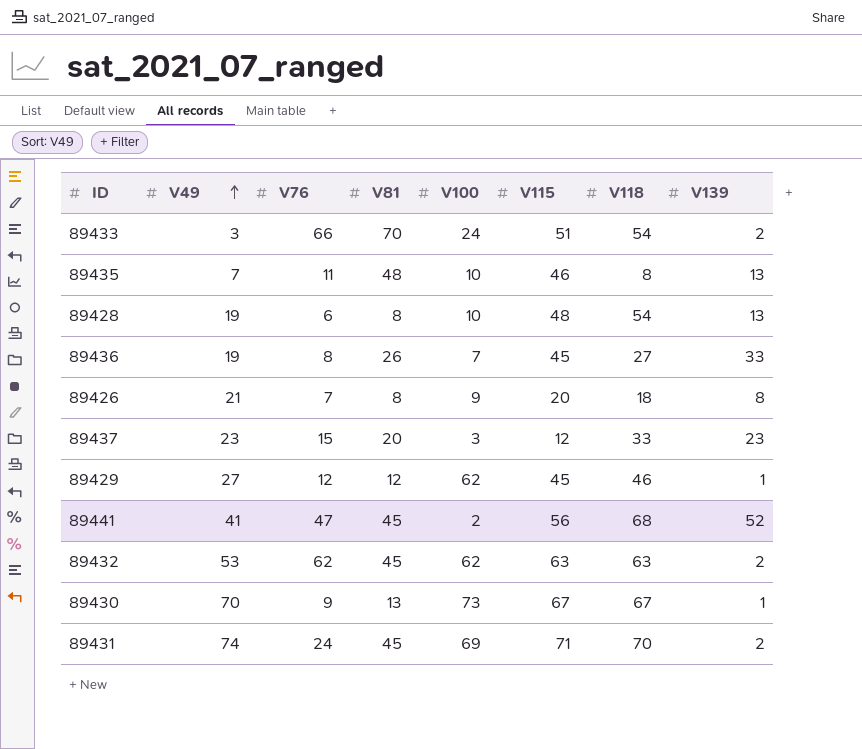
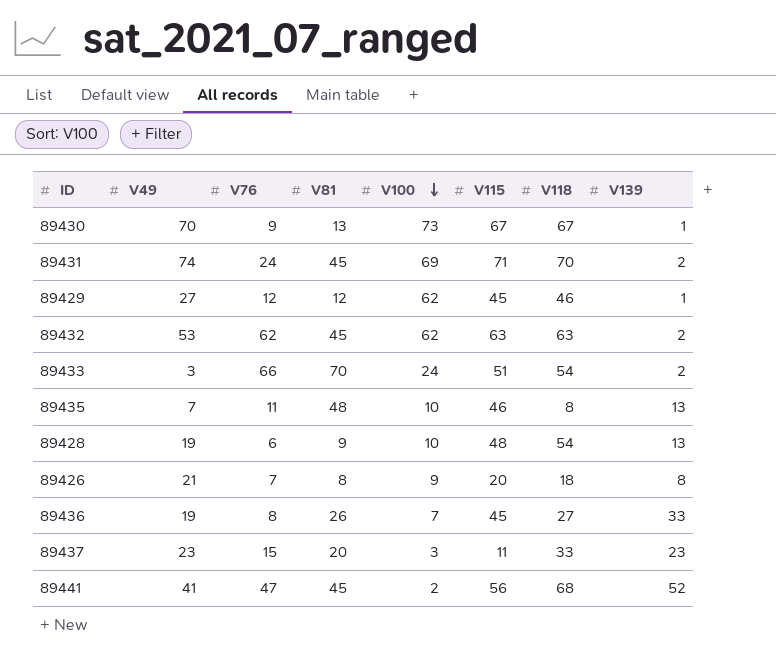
row order: V49 ascending -> V100 descending
89428 | V81: 8 -> 9
89437 | V115: 12 -> 11

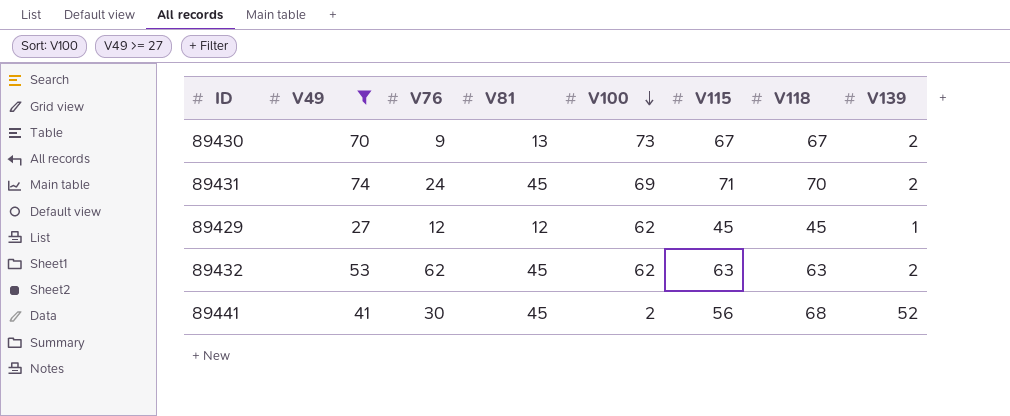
filter: none -> V49 >= 27
89430 | V139: 1 -> 2
89429 | V118: 46 -> 45
89441 | V76: 47 -> 30

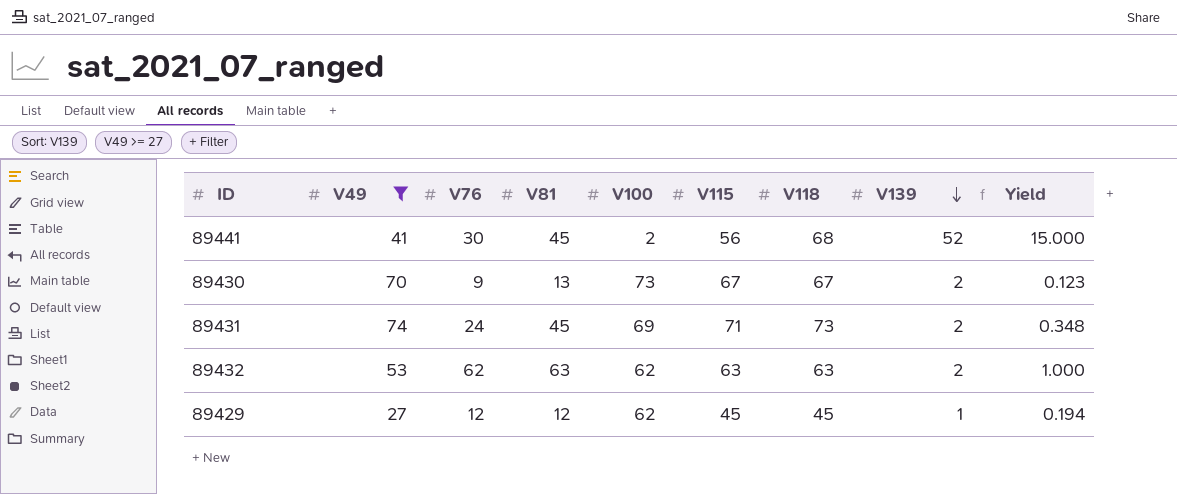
row order: V100 descending -> V139 descending
column Yield | formula: none -> [V76] / [V100]
89431 | V118: 70 -> 73
89432 | V81: 45 -> 63

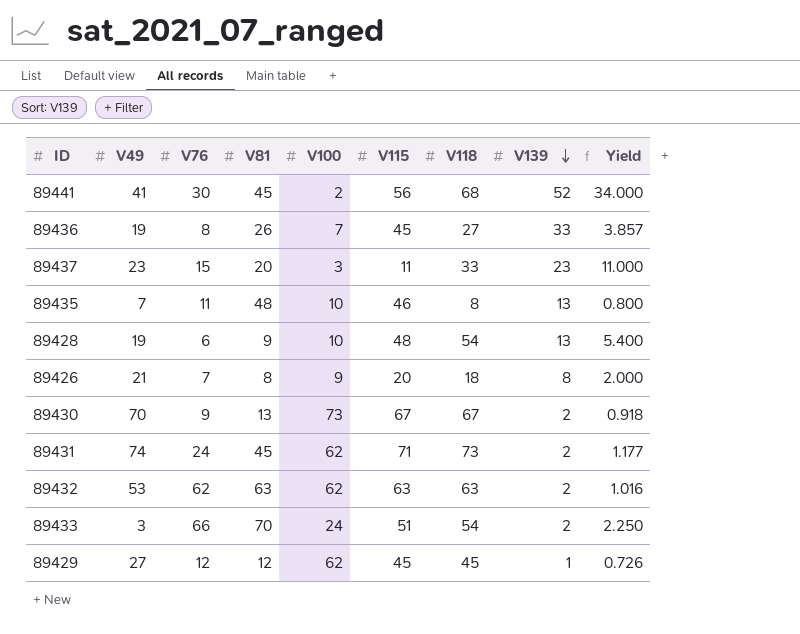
filter: V49 >= 27 -> none
column Yield | formula: [V76] / [V100] -> [V118] / [V100]
89431 | V100: 69 -> 62

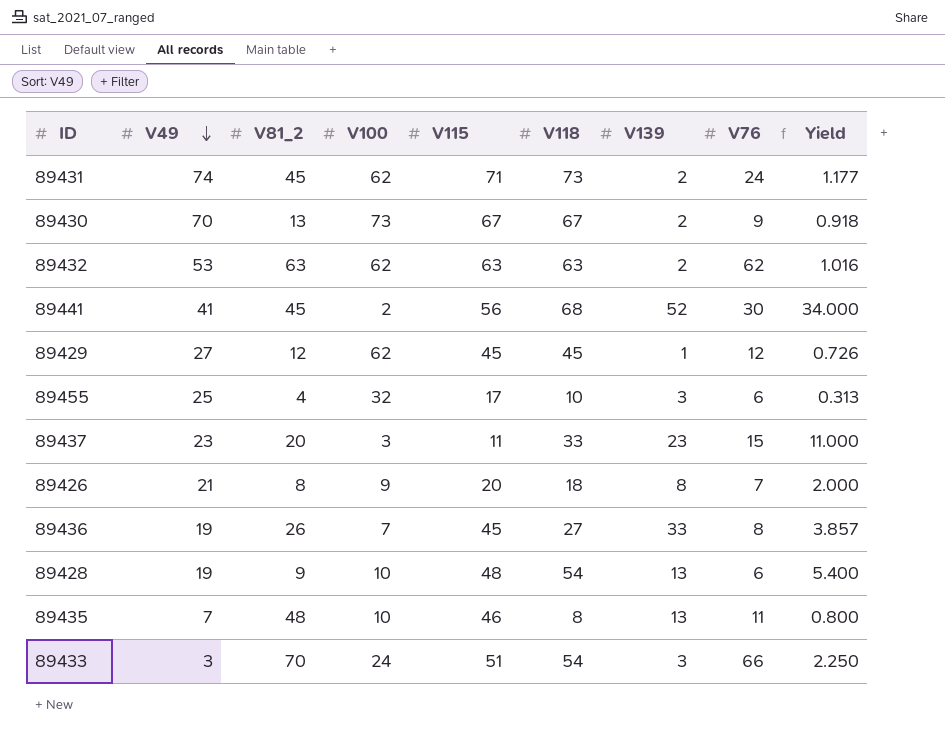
row order: V139 descending -> V49 descending
column name: V81 -> V81_2
column V76 | position: 3 -> 8
row 89455: none -> 25 | 4 | 32 | 17 | 10 | 3 | 6 | 0.313
89433 | V139: 2 -> 3

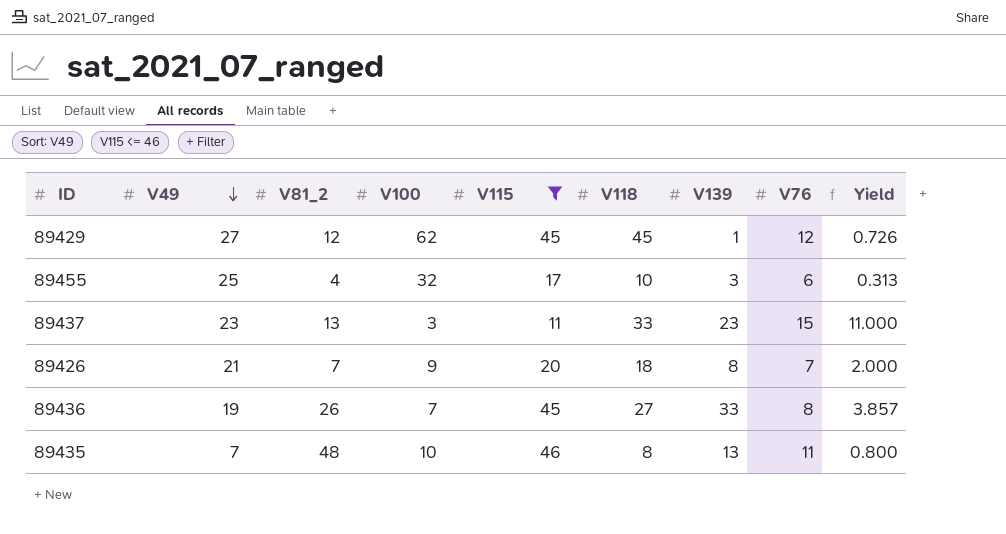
filter: none -> V115 <= 46
89437 | V81_2: 20 -> 13
89426 | V81_2: 8 -> 7

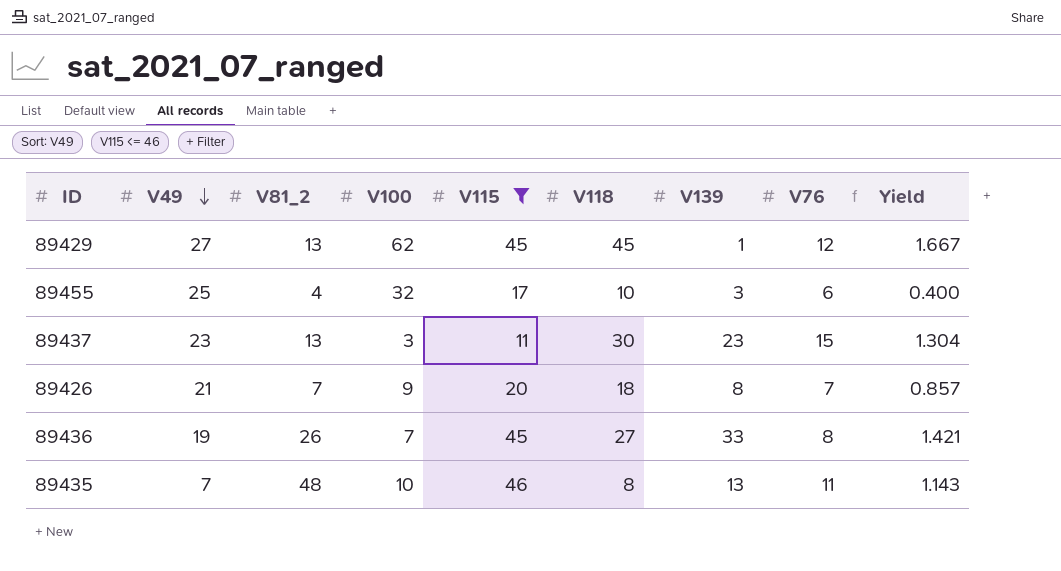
column Yield | formula: [V118] / [V100] -> [V118] / [V49]
89429 | V81_2: 12 -> 13
89437 | V118: 33 -> 30

